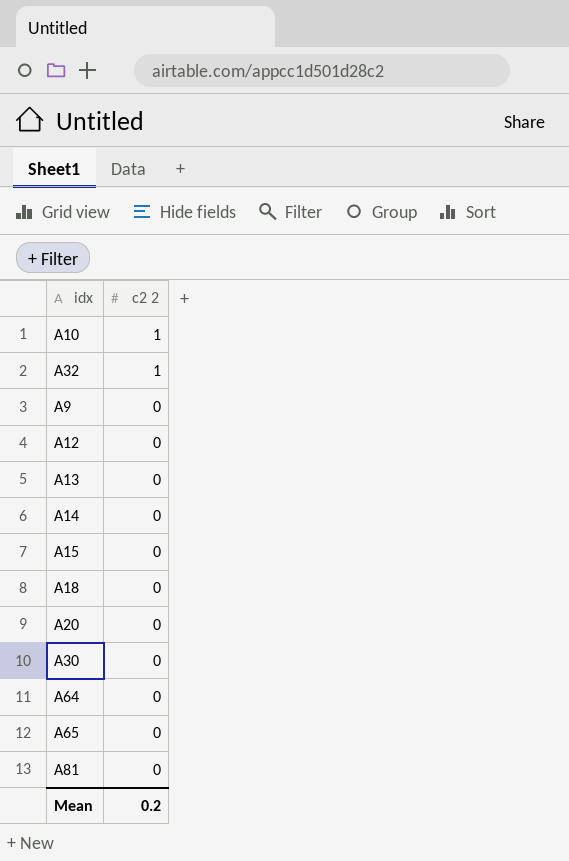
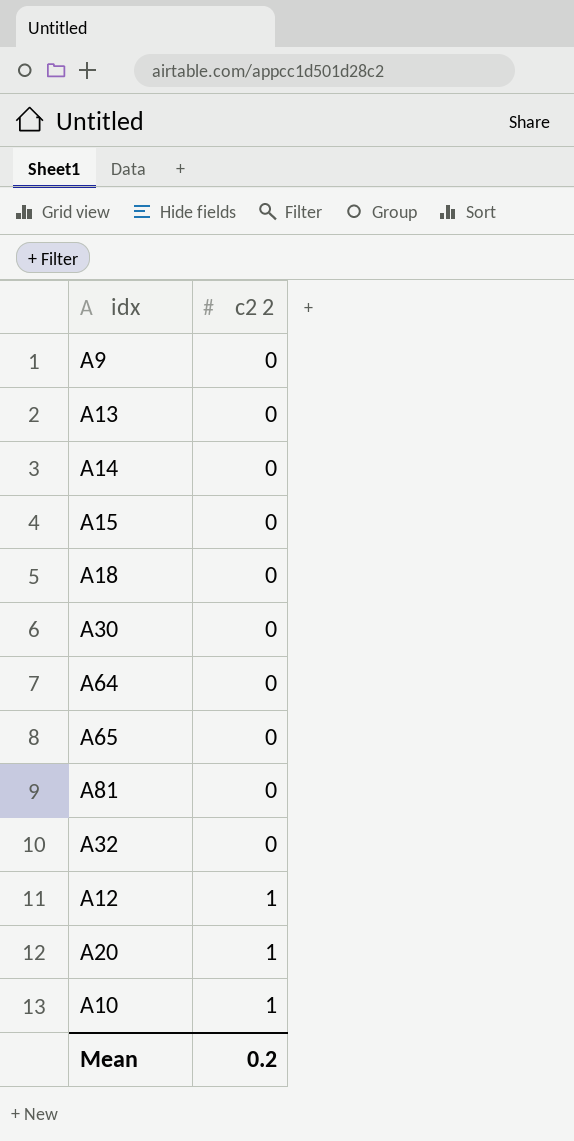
row order: c2 2 descending -> c2 2 ascending
A32 | c2 2: 1 -> 0
A12 | c2 2: 0 -> 1
A20 | c2 2: 0 -> 1

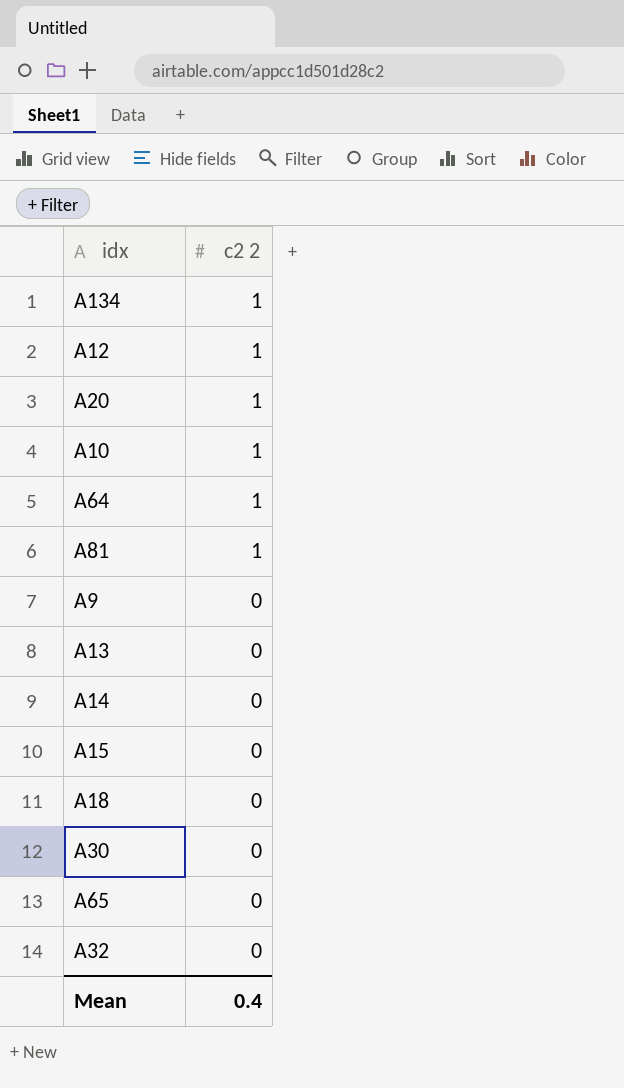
row order: c2 2 ascending -> c2 2 descending
row A134: none -> 1
A64 | c2 2: 0 -> 1
A81 | c2 2: 0 -> 1
Mean | c2 2: 0.2 -> 0.4

